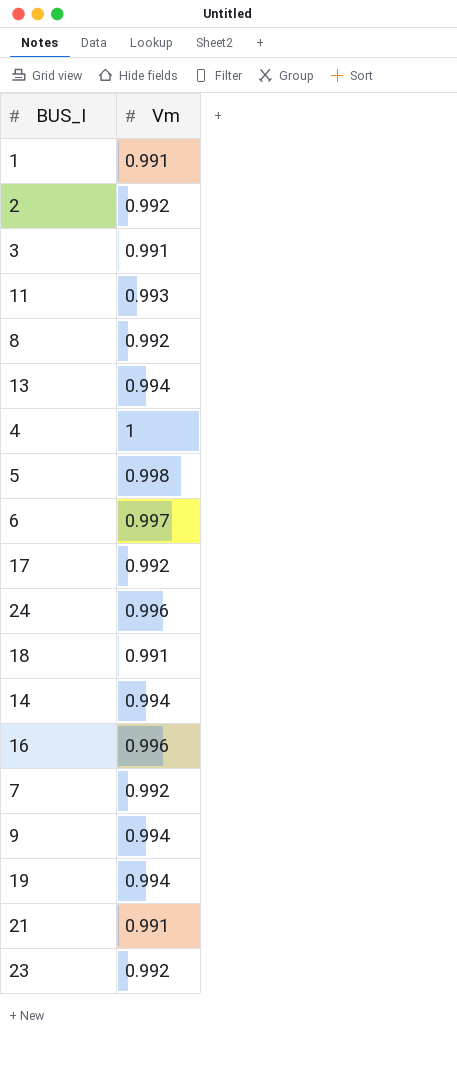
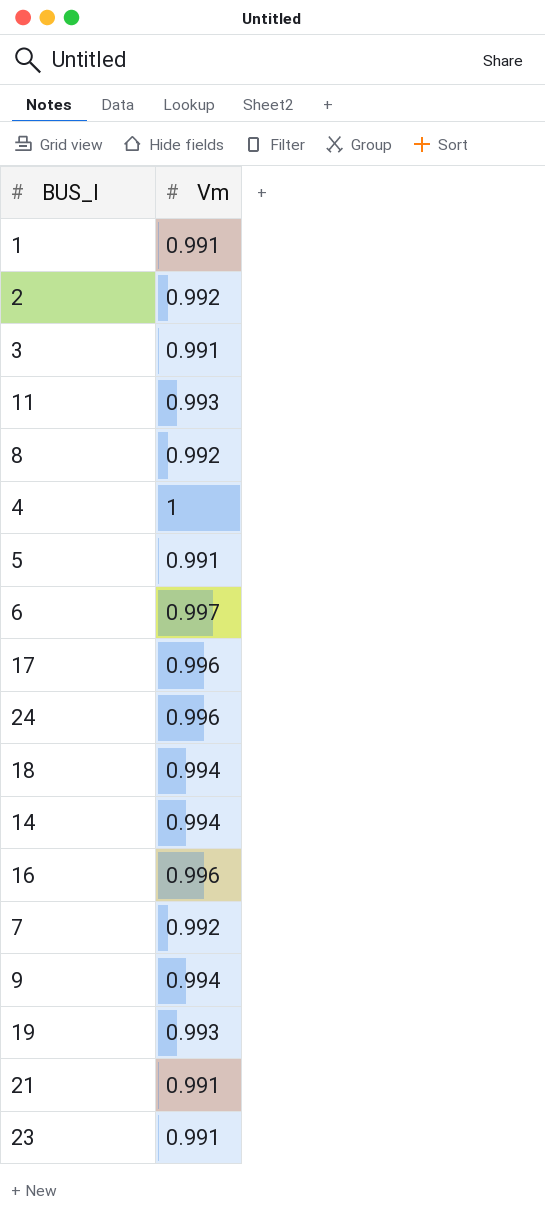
row 13: 0.994 -> none
5 | Vm: 0.998 -> 0.991
17 | Vm: 0.992 -> 0.996
18 | Vm: 0.991 -> 0.994
19 | Vm: 0.994 -> 0.993
23 | Vm: 0.992 -> 0.991

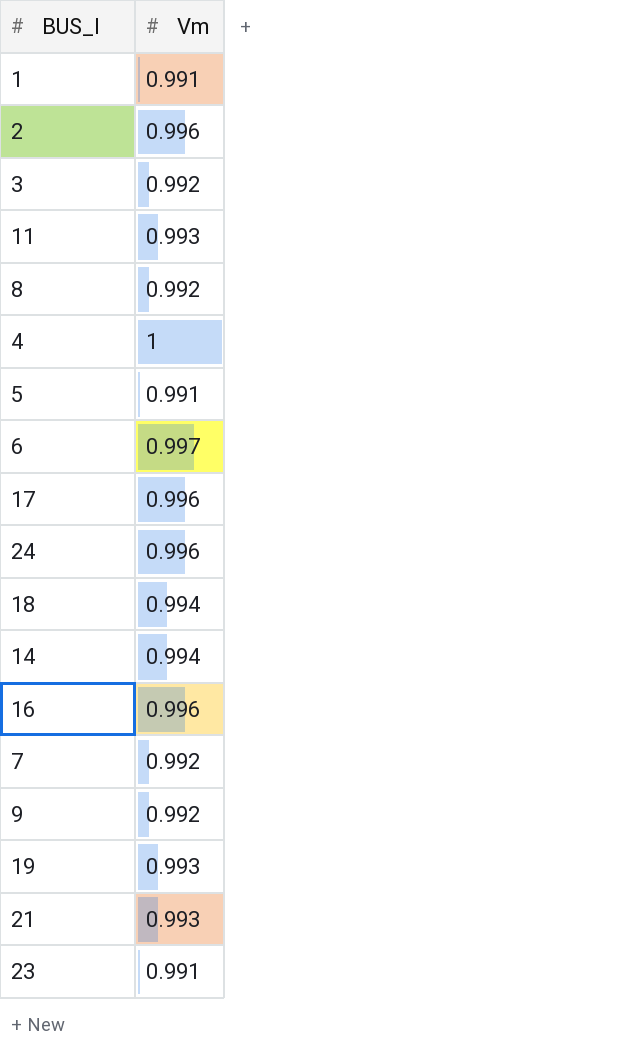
2 | Vm: 0.992 -> 0.996
3 | Vm: 0.991 -> 0.992
9 | Vm: 0.994 -> 0.992
21 | Vm: 0.991 -> 0.993

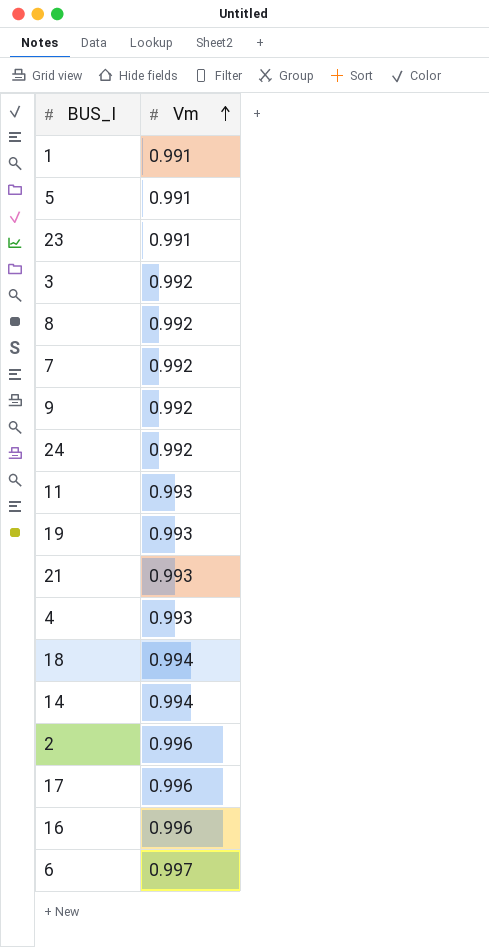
row order: none -> Vm ascending
24 | Vm: 0.996 -> 0.992
4 | Vm: 1 -> 0.993

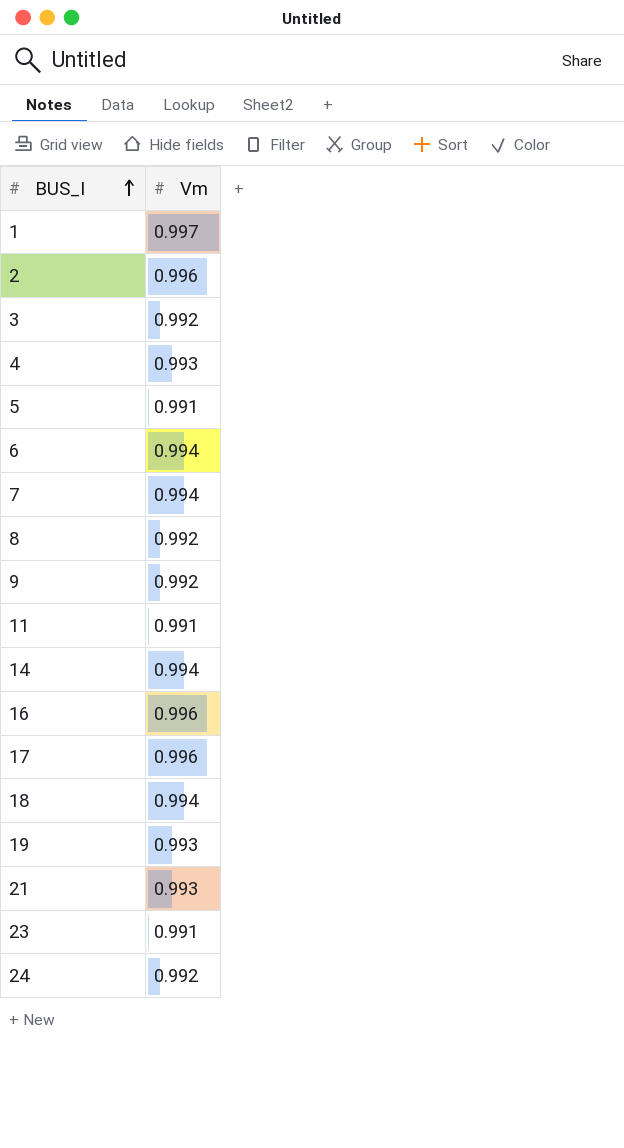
row order: Vm ascending -> BUS_I ascending
1 | Vm: 0.991 -> 0.997
6 | Vm: 0.997 -> 0.994
7 | Vm: 0.992 -> 0.994
11 | Vm: 0.993 -> 0.991

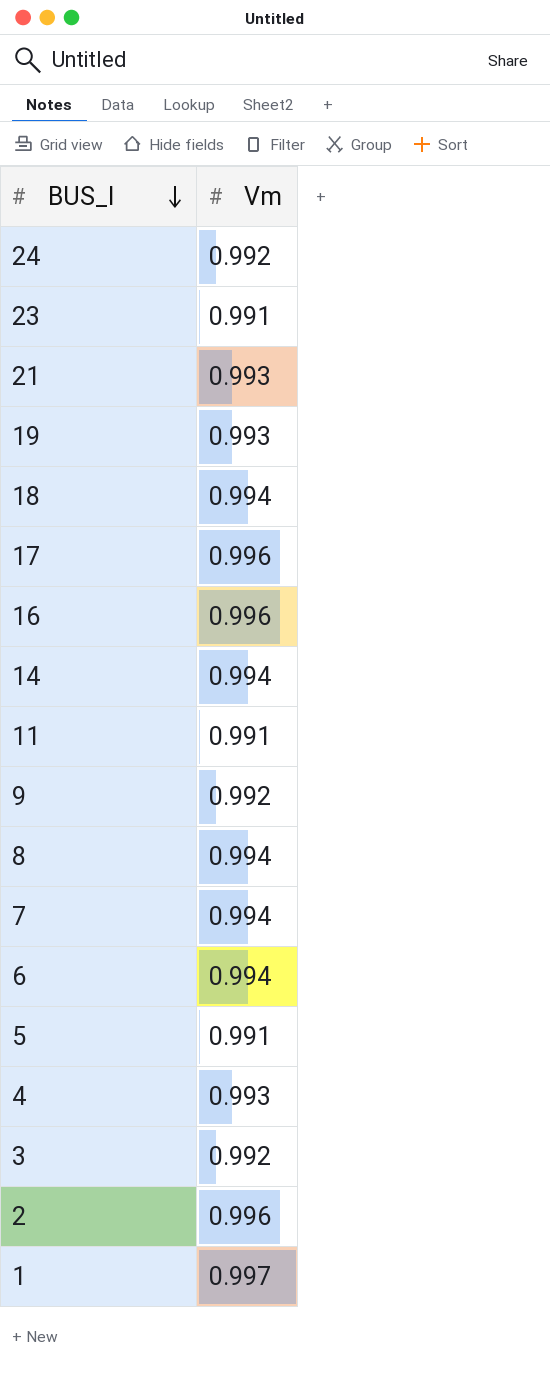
row order: BUS_I ascending -> BUS_I descending
8 | Vm: 0.992 -> 0.994

